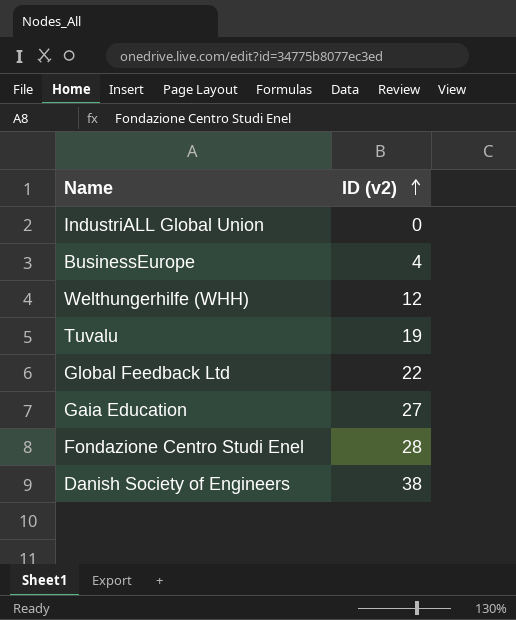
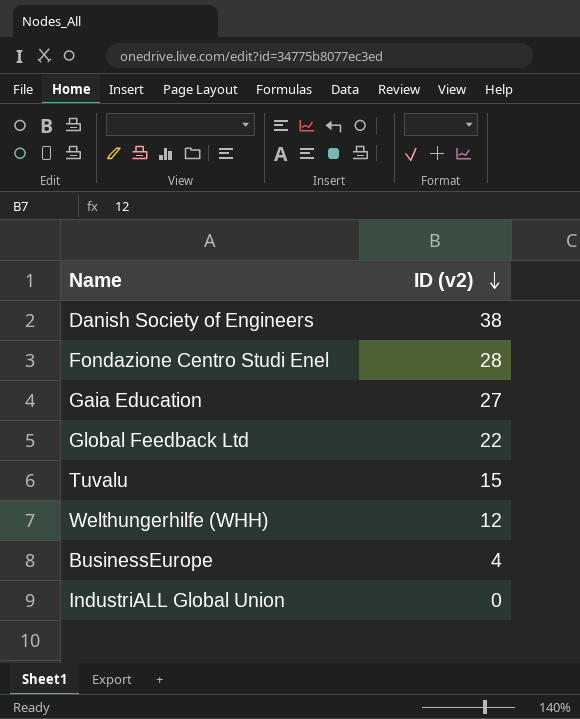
row order: ID (v2) ascending -> ID (v2) descending
Tuvalu | ID (v2): 19 -> 15

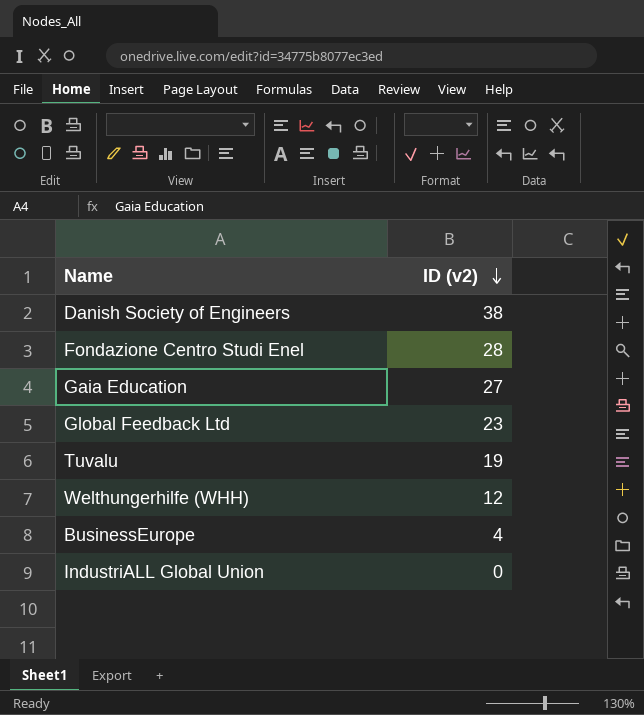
Global Feedback Ltd | ID (v2): 22 -> 23
Tuvalu | ID (v2): 15 -> 19

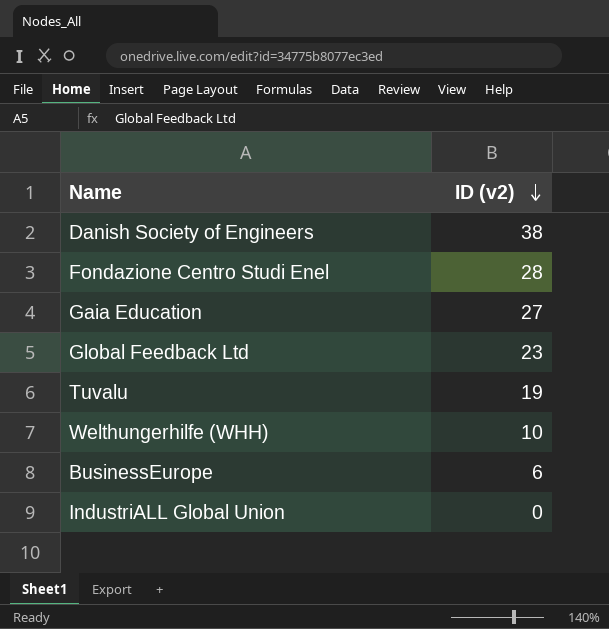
Welthungerhilfe (WHH) | ID (v2): 12 -> 10
BusinessEurope | ID (v2): 4 -> 6

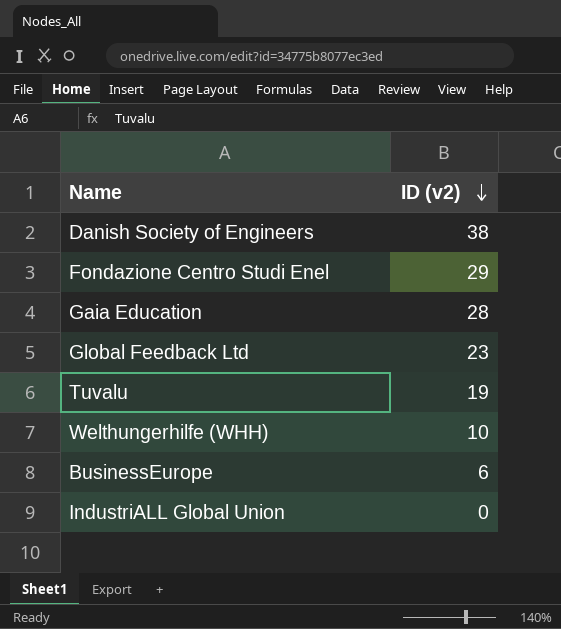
Fondazione Centro Studi Enel | ID (v2): 28 -> 29
Gaia Education | ID (v2): 27 -> 28

